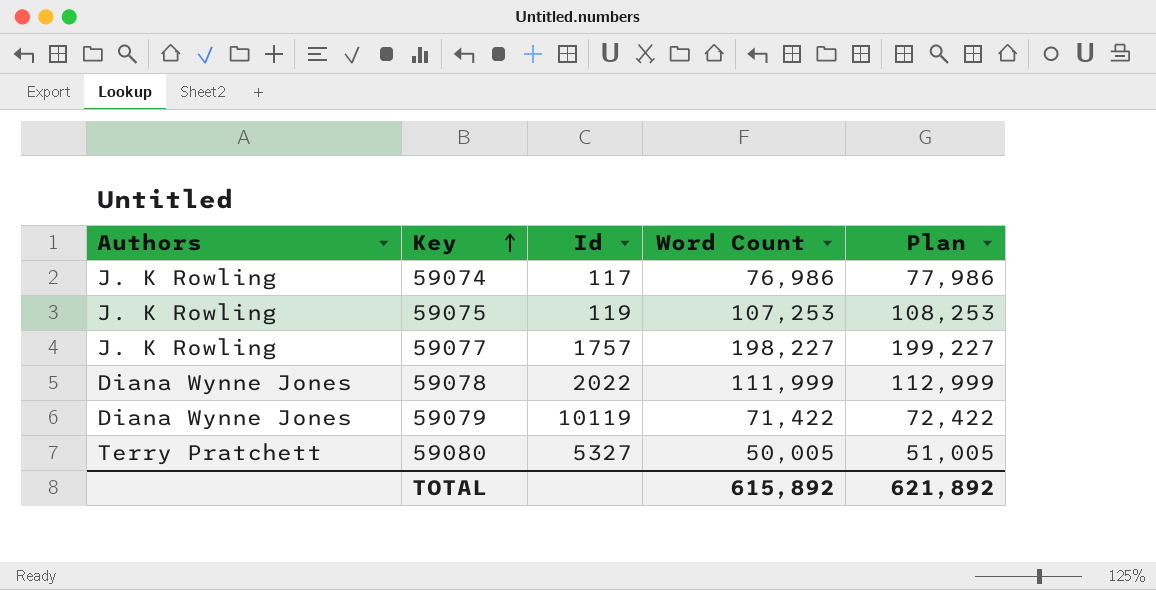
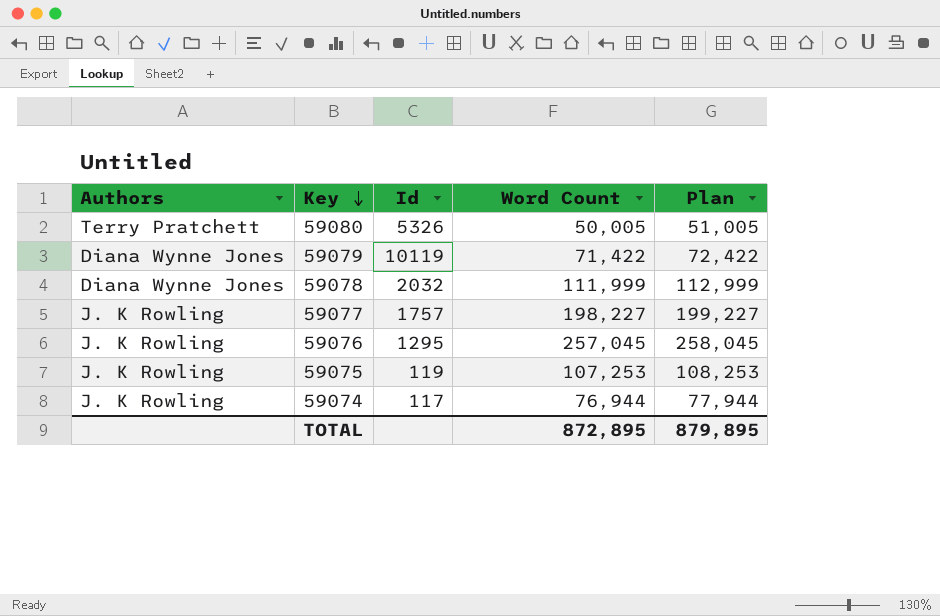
row order: Key ascending -> Key descending
59080 | Id: 5327 -> 5326
59078 | Id: 2022 -> 2032
row 59076: none -> J. K Rowling | 1295 | 257,045 | 258,045
59074 | Word Count: 76,986 -> 76,944
59074 | Plan: 77,986 -> 77,944
TOTAL | Word Count: 615,892 -> 872,895
TOTAL | Plan: 621,892 -> 879,895

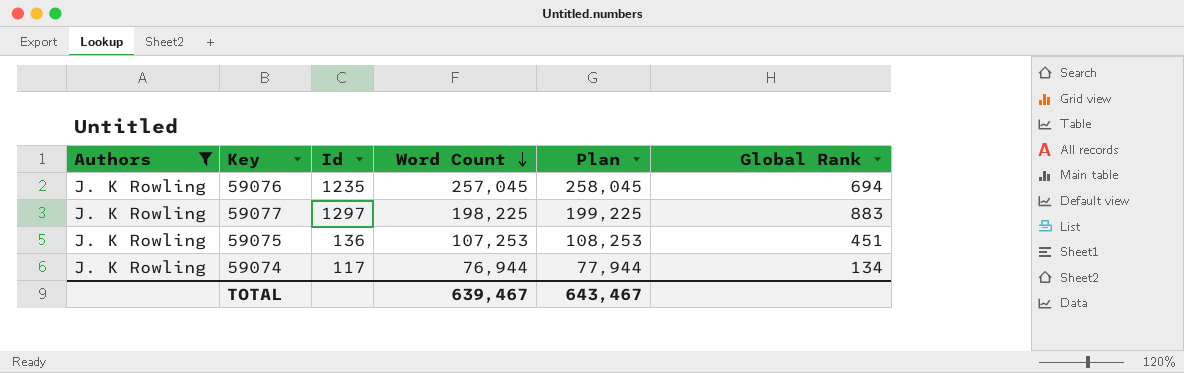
filter: none -> Authors = J. K Rowling
row order: Key descending -> Word Count descending
column Global Rank | position: none -> 6
59076 | Id: 1295 -> 1235
59077 | Id: 1757 -> 1297
59077 | Word Count: 198,227 -> 198,225
59077 | Plan: 199,227 -> 199,225
59075 | Id: 119 -> 136
TOTAL | Word Count: 872,895 -> 639,467
TOTAL | Plan: 879,895 -> 643,467

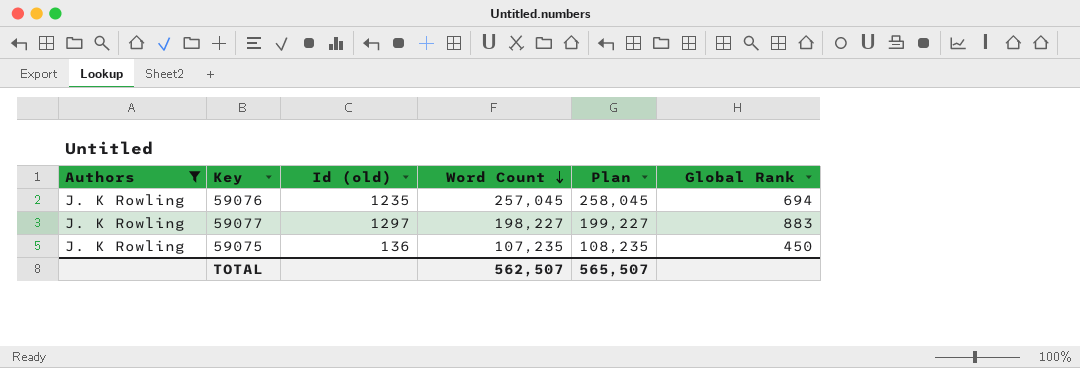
column name: Id -> Id (old)
row 59074: J. K Rowling | 117 | 76,944 | 77,944 | 134 -> none
59077 | Word Count: 198,225 -> 198,227
59077 | Plan: 199,225 -> 199,227
59075 | Word Count: 107,253 -> 107,235
59075 | Plan: 108,253 -> 108,235
59075 | Global Rank: 451 -> 450
TOTAL | Word Count: 639,467 -> 562,507
TOTAL | Plan: 643,467 -> 565,507

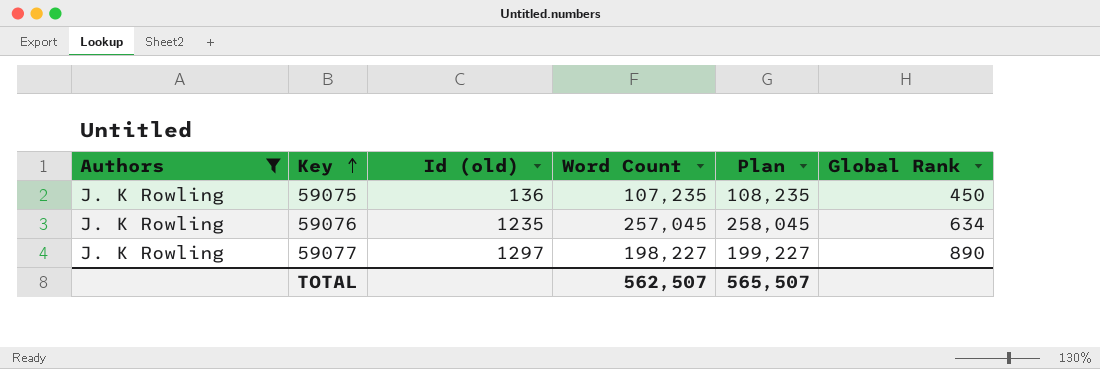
row order: Word Count descending -> Key ascending
59076 | Global Rank: 694 -> 634
59077 | Global Rank: 883 -> 890

